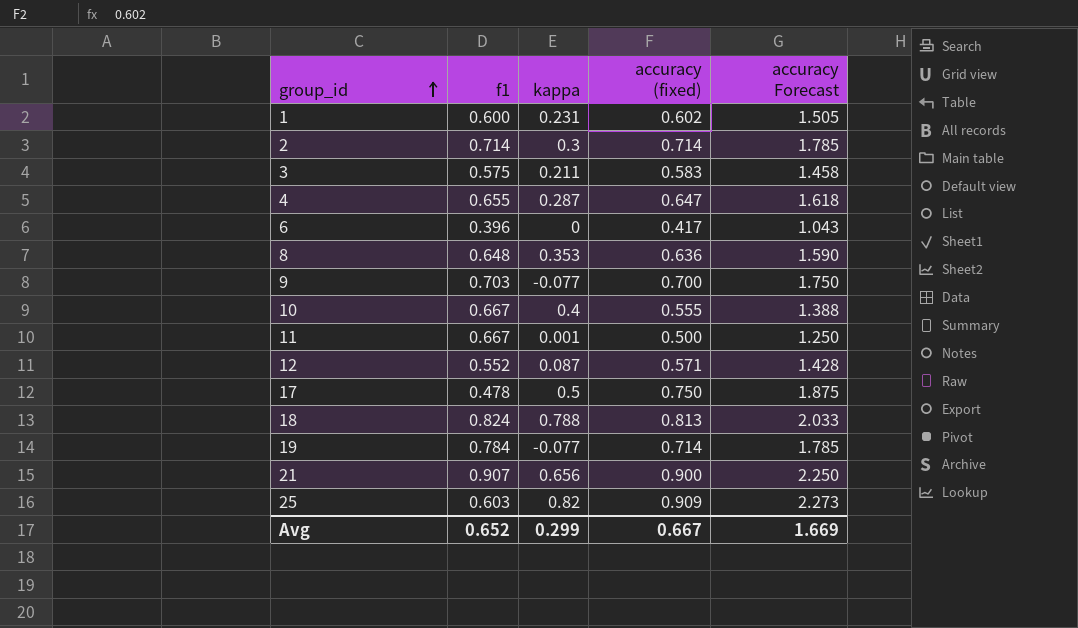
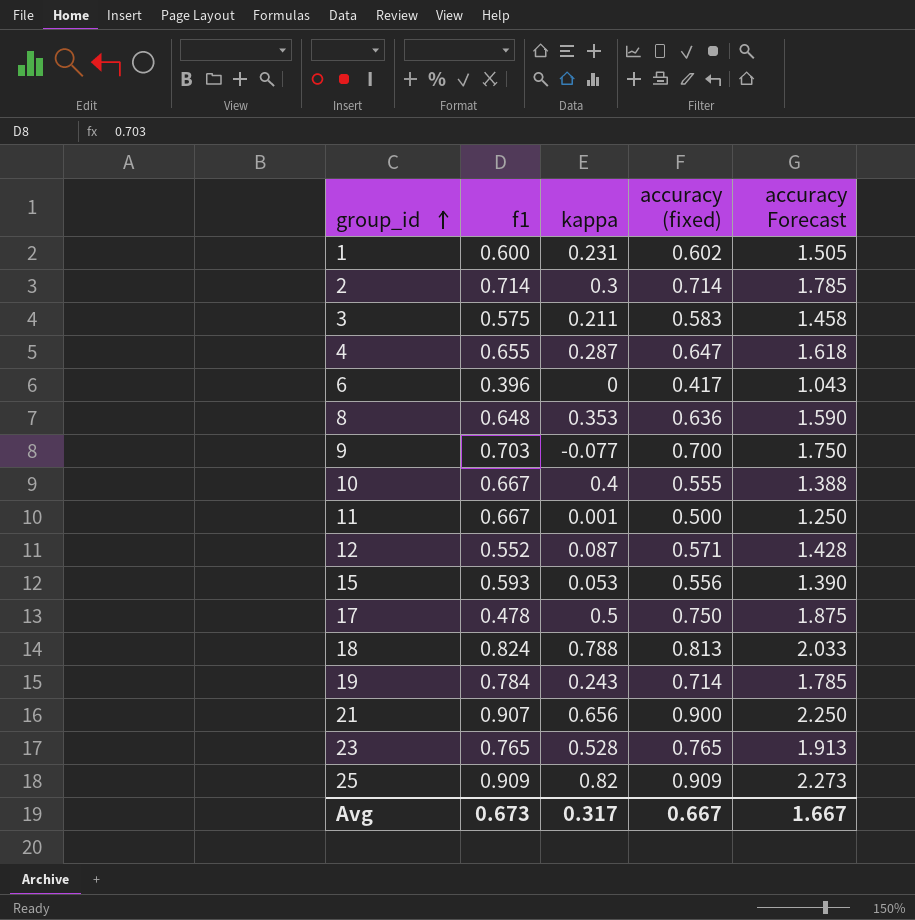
row 15: none -> 0.593 | 0.053 | 0.556 | 1.390
19 | kappa: -0.077 -> 0.243
row 23: none -> 0.765 | 0.528 | 0.765 | 1.913
25 | f1: 0.603 -> 0.909
Avg | f1: 0.652 -> 0.673
Avg | kappa: 0.299 -> 0.317
Avg | accuracy Forecast: 1.669 -> 1.667

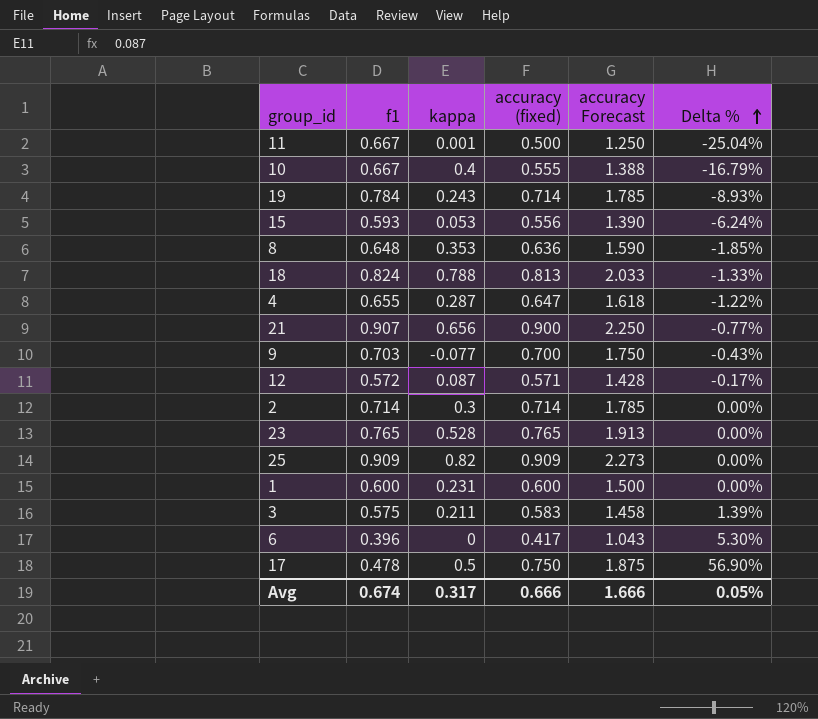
row order: group_id ascending -> Delta % ascending
column Delta % | formula: none -> ([accuracy (fixed)] - [f1]) / [f1]
12 | f1: 0.552 -> 0.572
1 | accuracy (fixed): 0.602 -> 0.600
1 | accuracy Forecast: 1.505 -> 1.500
Avg | f1: 0.673 -> 0.674
Avg | accuracy (fixed): 0.667 -> 0.666
Avg | accuracy Forecast: 1.667 -> 1.666

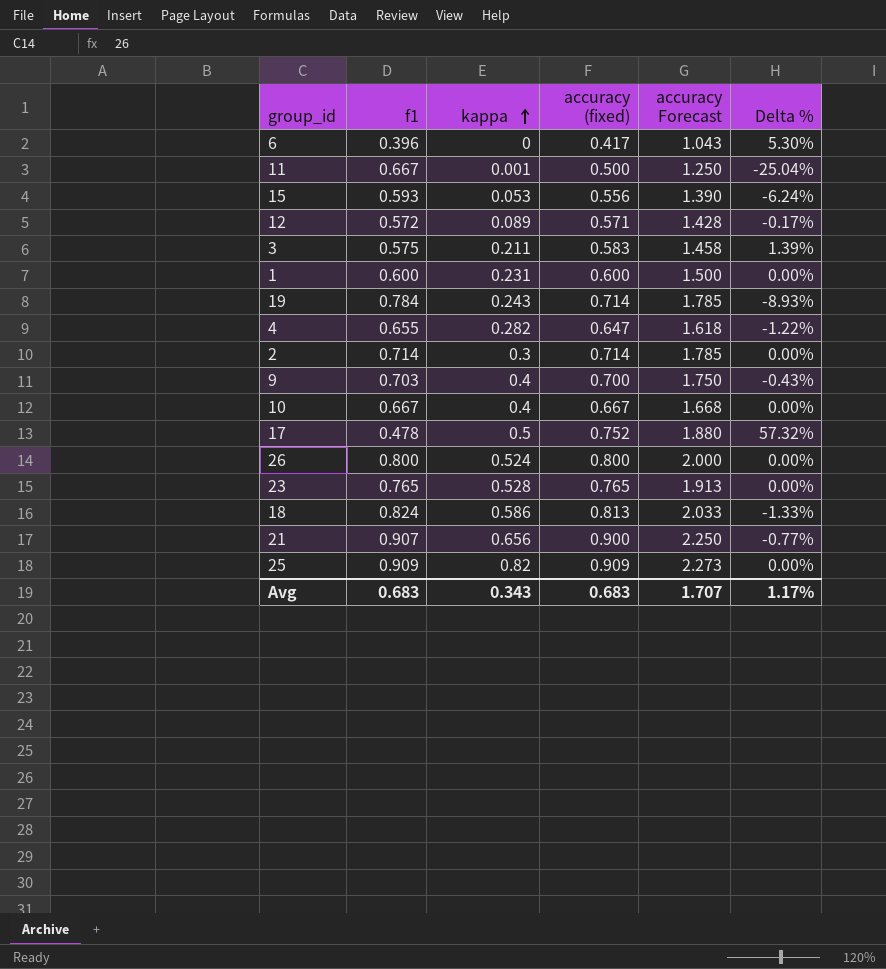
row order: Delta % ascending -> kappa ascending
row 8: 0.648 | 0.353 | 0.636 | 1.590 | -1.85% -> none
12 | kappa: 0.087 -> 0.089
4 | kappa: 0.287 -> 0.282
9 | kappa: -0.077 -> 0.4
10 | accuracy (fixed): 0.555 -> 0.667
10 | accuracy Forecast: 1.388 -> 1.668
10 | Delta %: -16.79% -> 0.00%
17 | accuracy (fixed): 0.750 -> 0.752
17 | accuracy Forecast: 1.875 -> 1.880
17 | Delta %: 56.90% -> 57.32%
row 26: none -> 0.800 | 0.524 | 0.800 | 2.000 | 0.00%
18 | kappa: 0.788 -> 0.586
Avg | f1: 0.674 -> 0.683
Avg | kappa: 0.317 -> 0.343
Avg | accuracy (fixed): 0.666 -> 0.683
Avg | accuracy Forecast: 1.666 -> 1.707
Avg | Delta %: 0.05% -> 1.17%

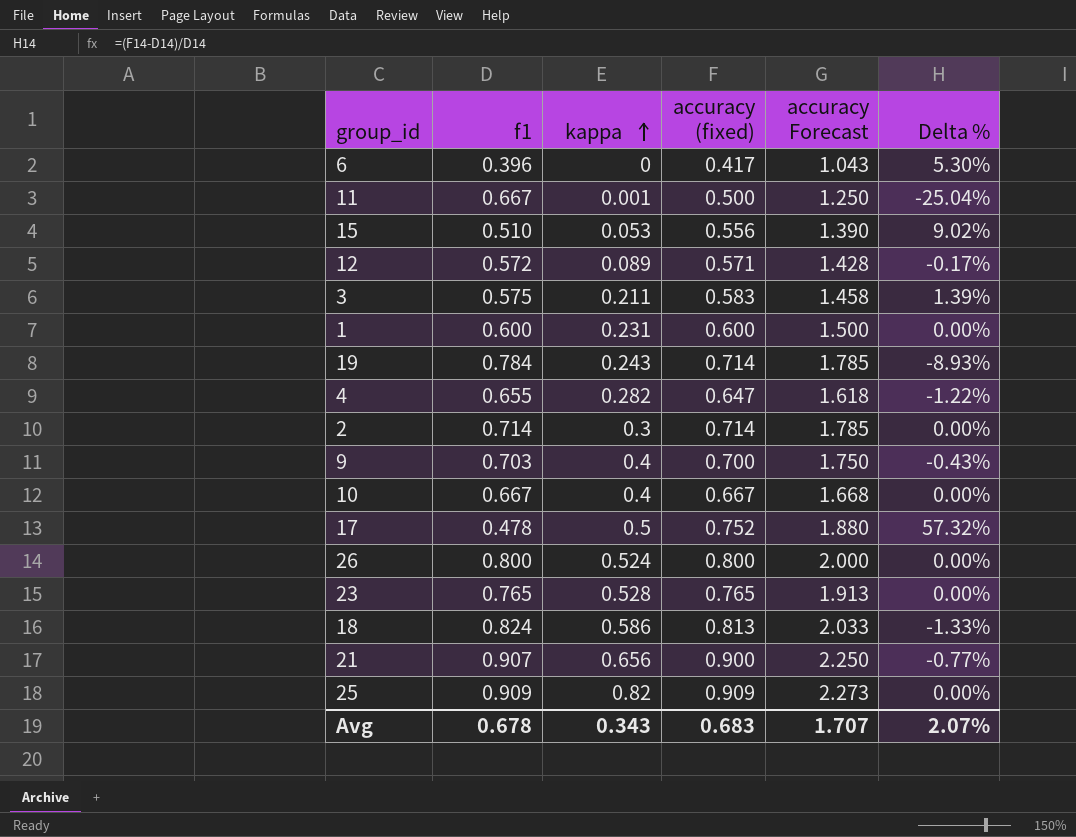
15 | f1: 0.593 -> 0.510
15 | Delta %: -6.24% -> 9.02%
Avg | f1: 0.683 -> 0.678
Avg | Delta %: 1.17% -> 2.07%

